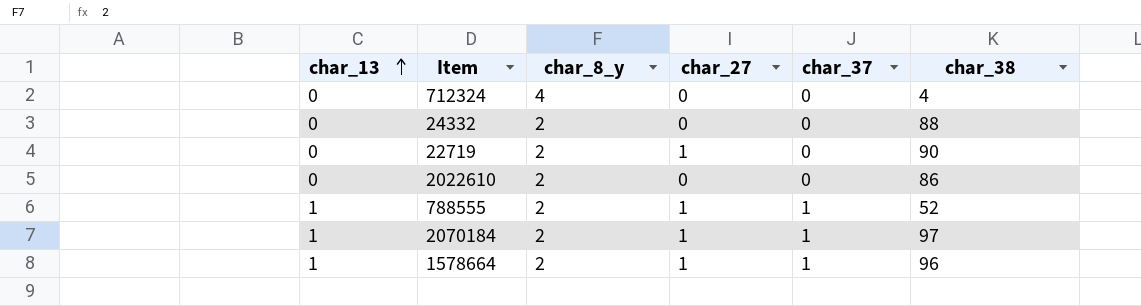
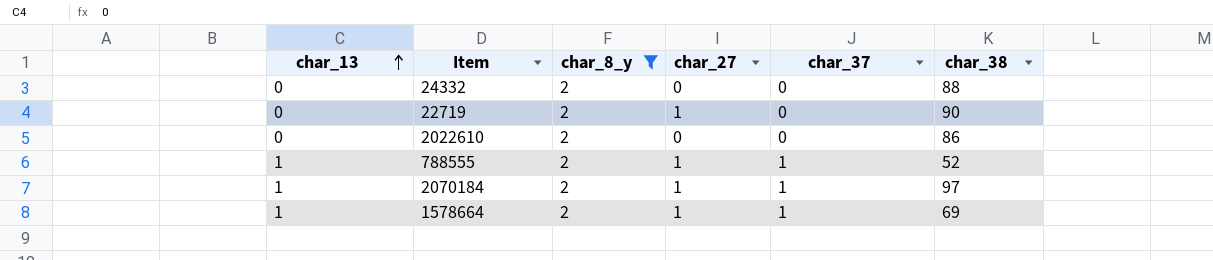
filter: none -> char_8_y = 2
1578664 | char_38: 96 -> 69

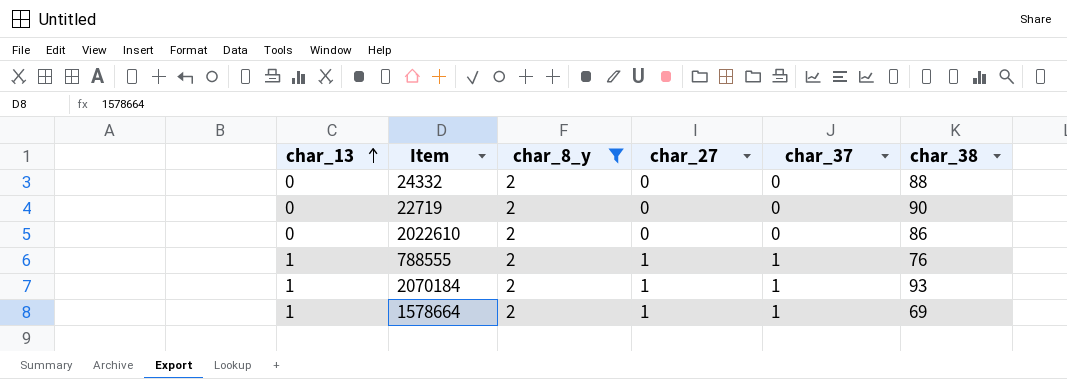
22719 | char_27: 1 -> 0
788555 | char_38: 52 -> 76
2070184 | char_38: 97 -> 93

